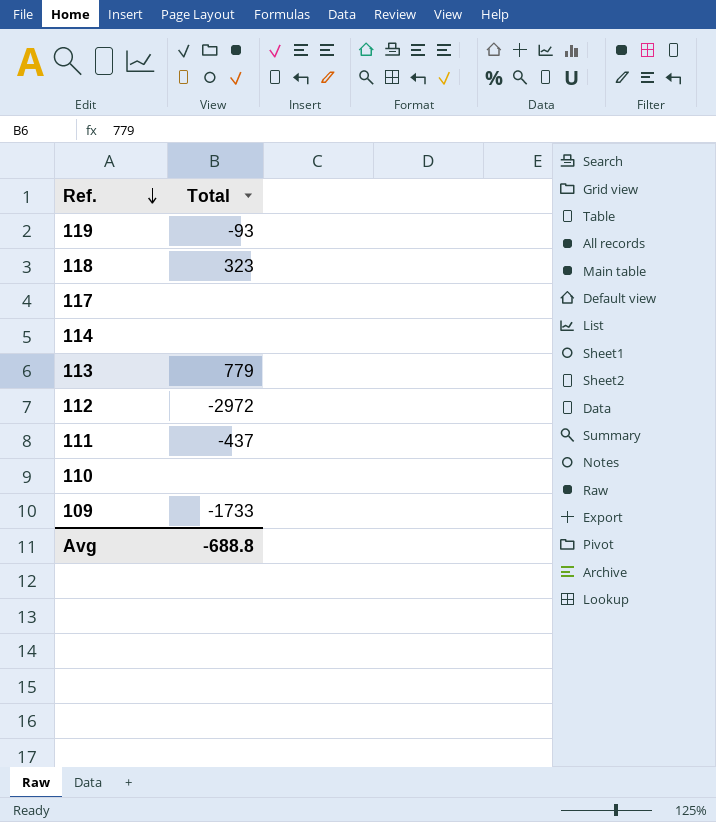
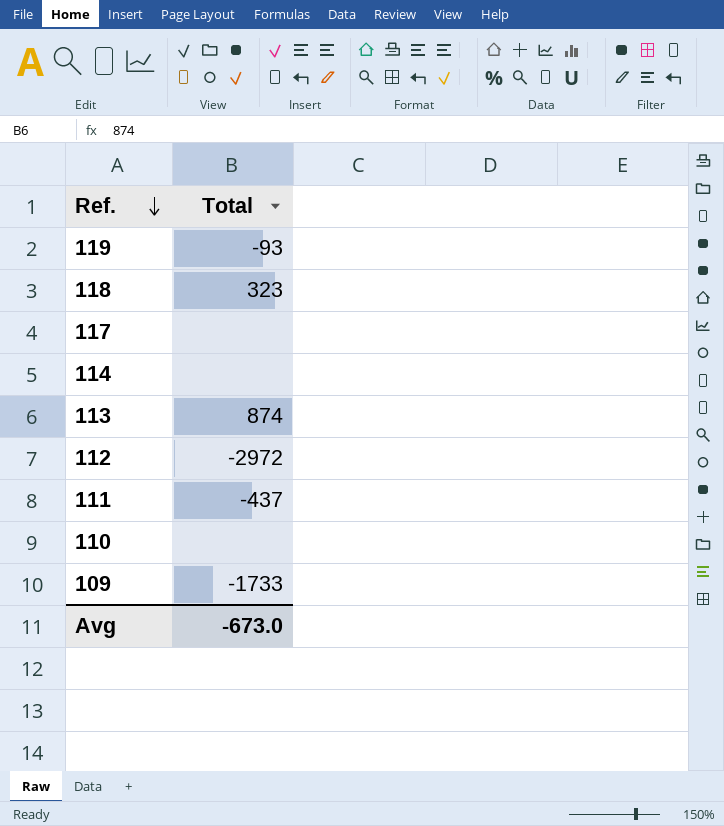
113 | Total: 779 -> 874
Avg | Total: -688.8 -> -673.0

